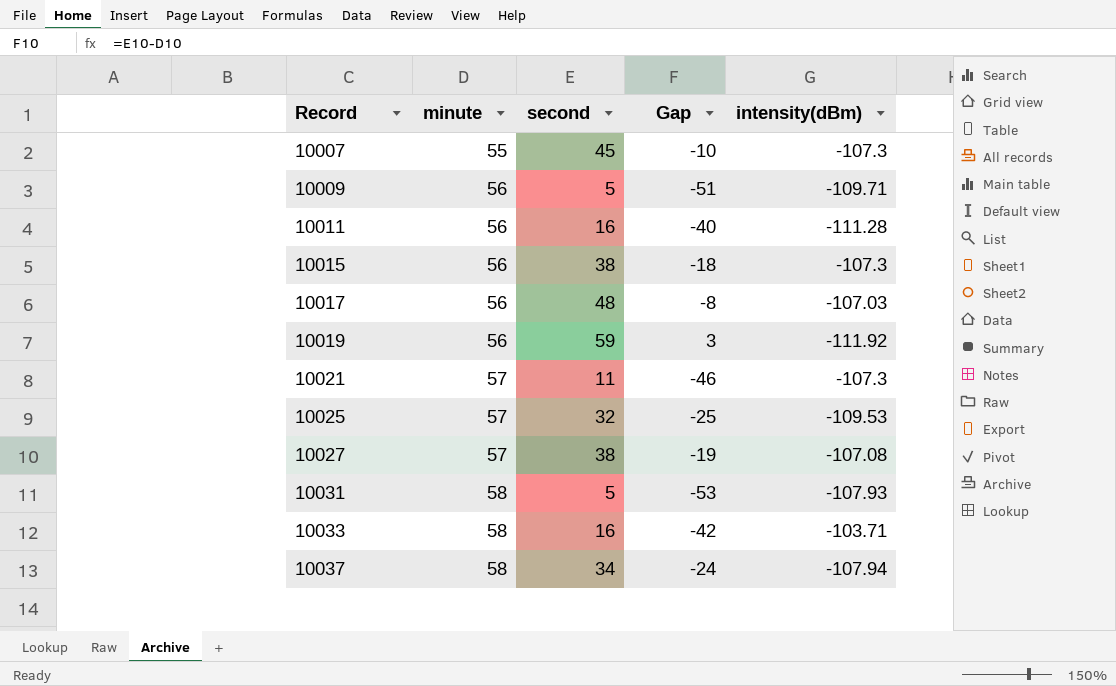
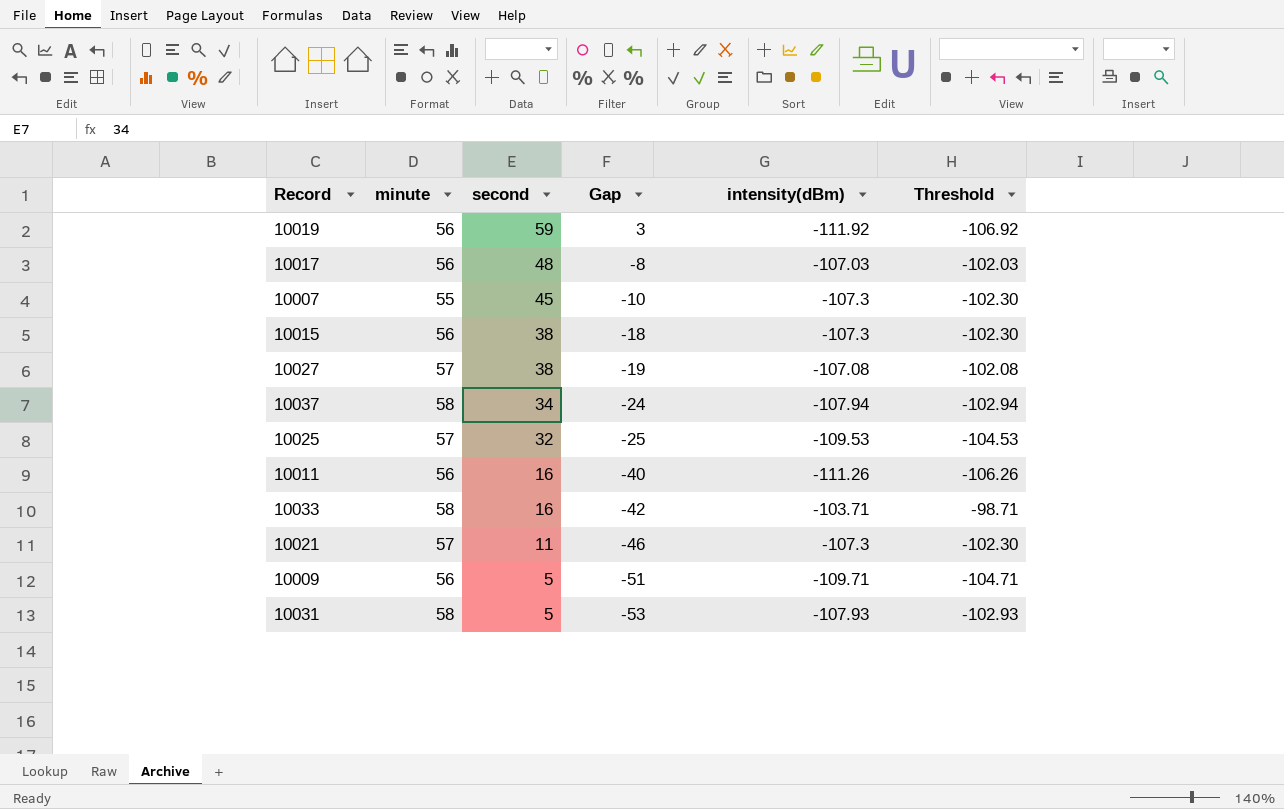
row order: Record ascending -> second descending
column Threshold | formula: none -> [intensity(dBm)] + 5
10011 | intensity(dBm): -111.28 -> -111.26

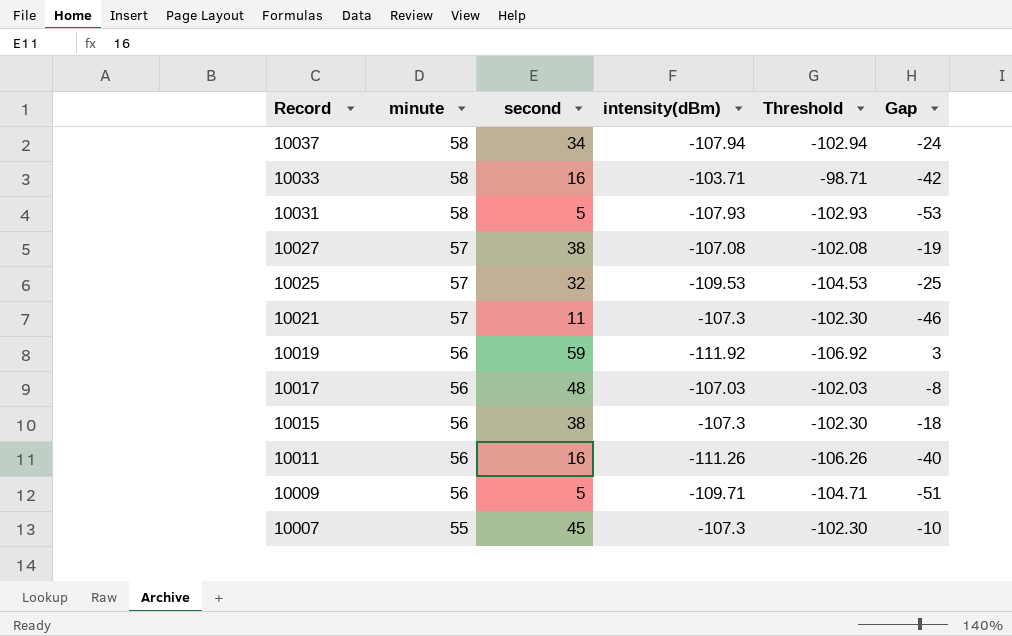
row order: second descending -> Record descending
column Gap | position: 4 -> 6

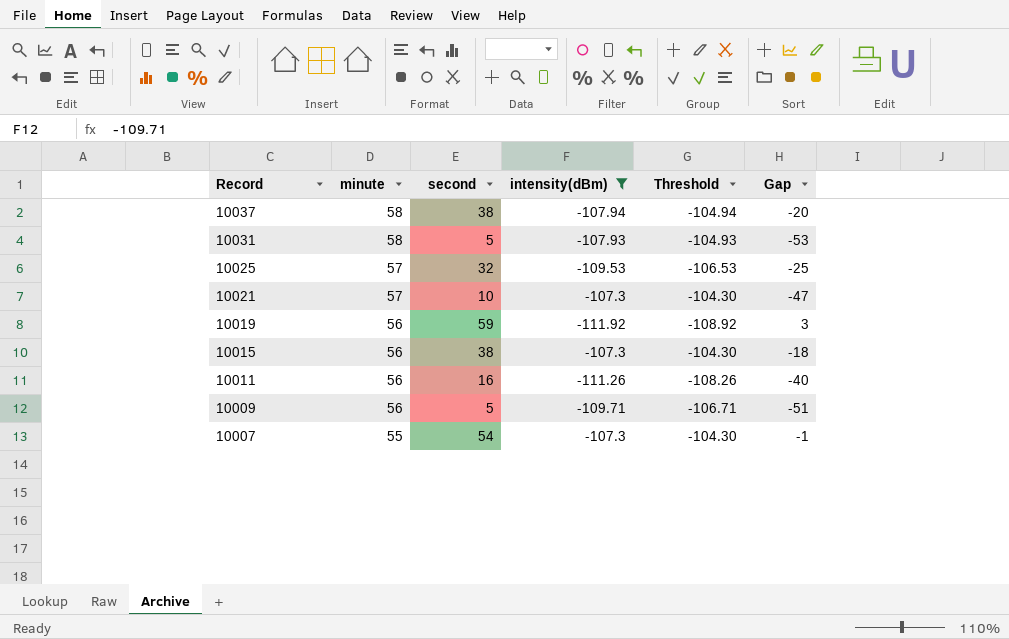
filter: none -> intensity(dBm) <= -107.3
column Threshold | formula: [intensity(dBm)] + 5 -> [intensity(dBm)] + 3
10037 | second: 34 -> 38
10037 | Gap: -24 -> -20
10021 | second: 11 -> 10
10021 | Gap: -46 -> -47
10007 | second: 45 -> 54
10007 | Gap: -10 -> -1

